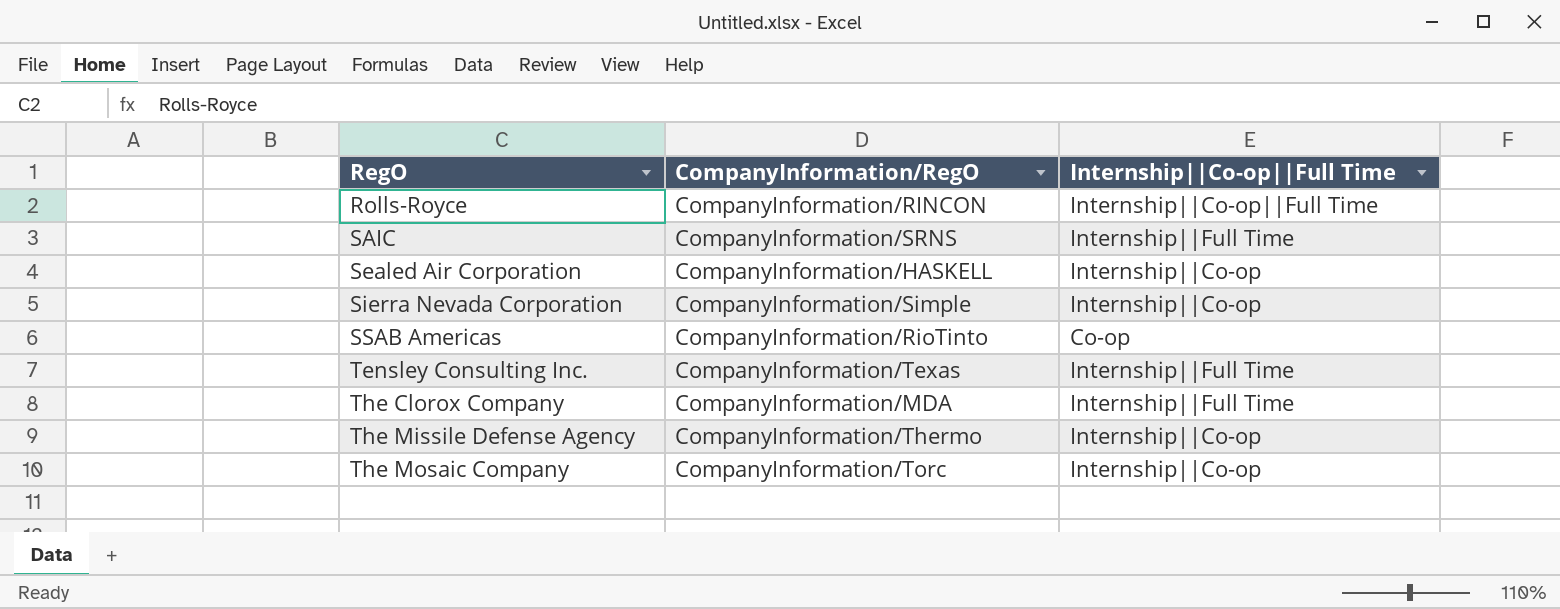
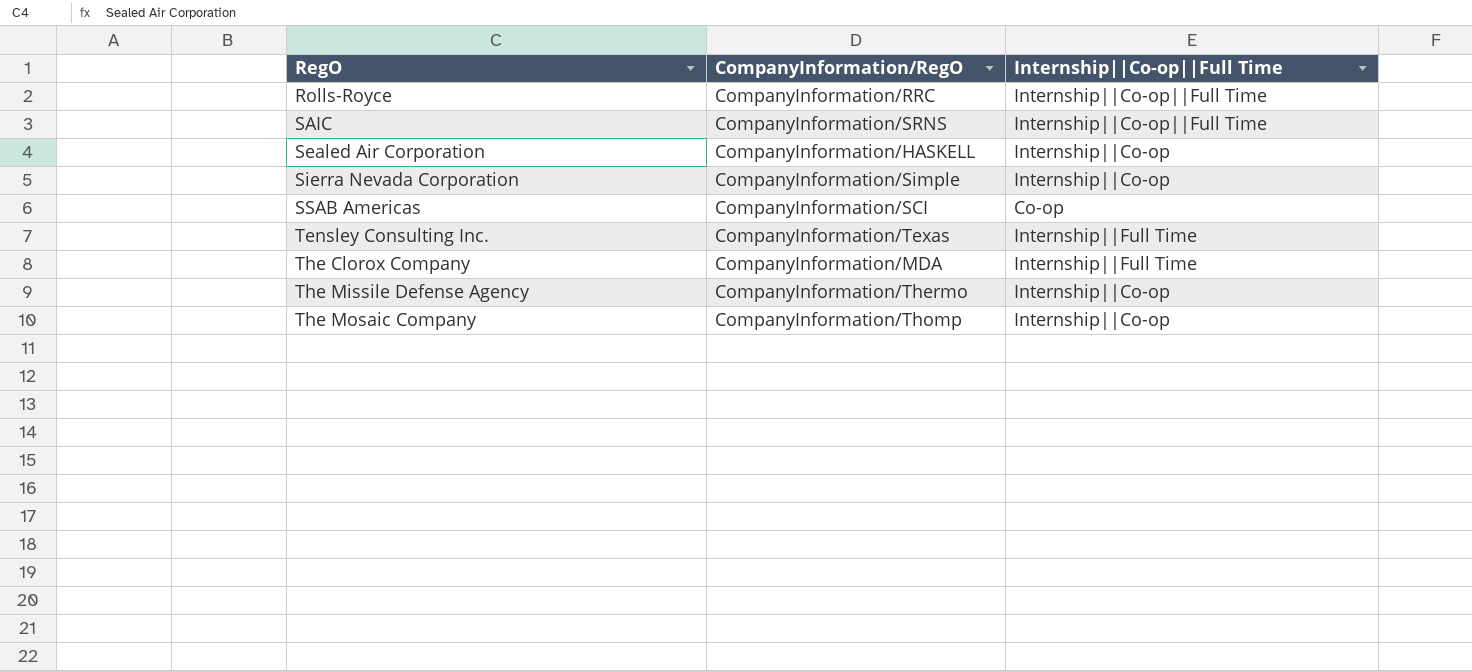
Rolls-Royce | CompanyInformation/RegO: CompanyInformation/RINCON -> CompanyInformation/RRC
SAIC | Internship||Co-op||Full Time: Internship||Full Time -> Internship||Co-op||Full Time
SSAB Americas | CompanyInformation/RegO: CompanyInformation/RioTinto -> CompanyInformation/SCI
The Mosaic Company | CompanyInformation/RegO: CompanyInformation/Torc -> CompanyInformation/Thomp

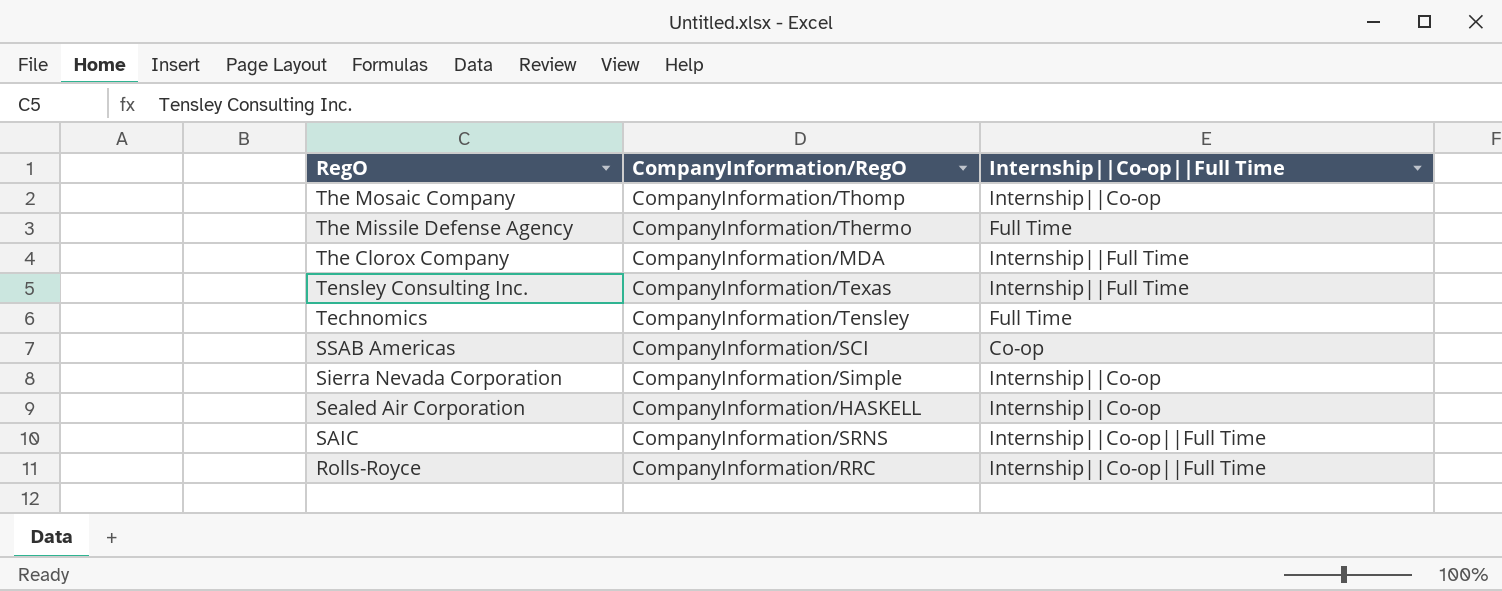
row order: RegO ascending -> RegO descending
The Missile Defense Agency | Internship||Co-op||Full Time: Internship||Co-op -> Full Time
row Technomics: none -> CompanyInformation/Tensley | Full Time

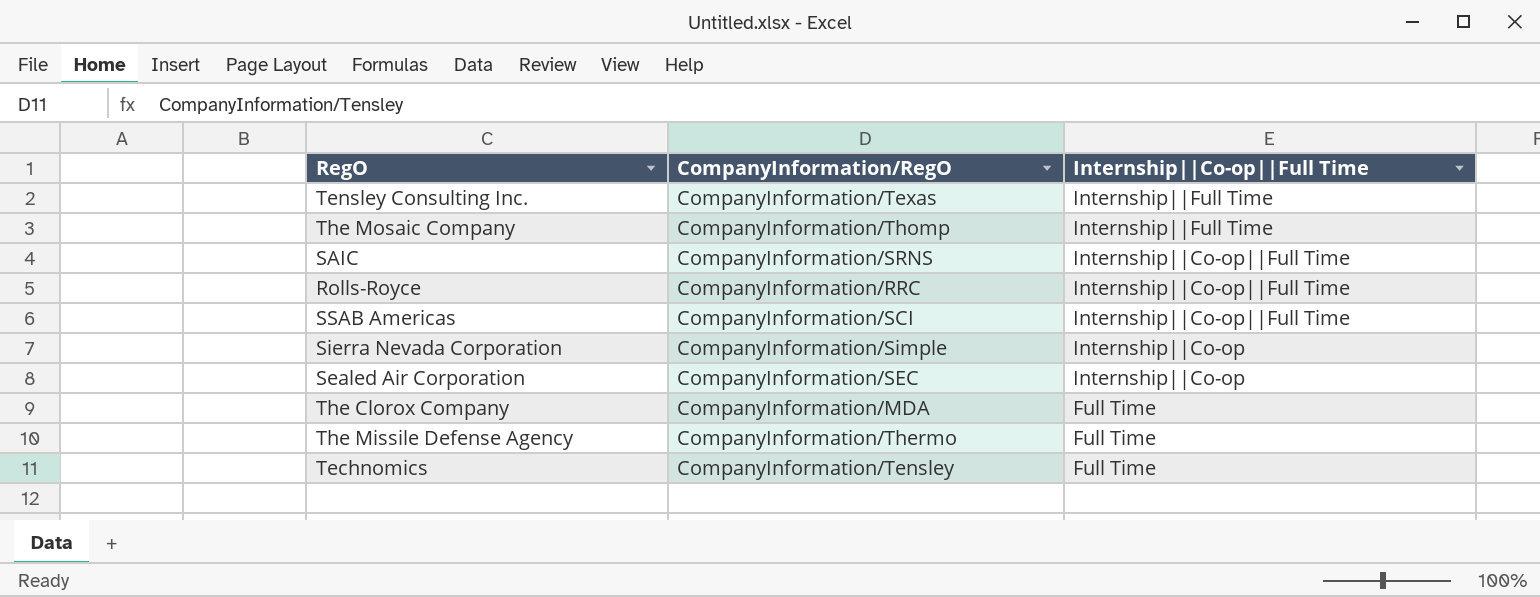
row order: RegO descending -> Internship||Co-op||Full Time descending
The Mosaic Company | Internship||Co-op||Full Time: Internship||Co-op -> Internship||Full Time
SSAB Americas | Internship||Co-op||Full Time: Co-op -> Internship||Co-op||Full Time
Sealed Air Corporation | CompanyInformation/RegO: CompanyInformation/HASKELL -> CompanyInformation/SEC
The Clorox Company | Internship||Co-op||Full Time: Internship||Full Time -> Full Time

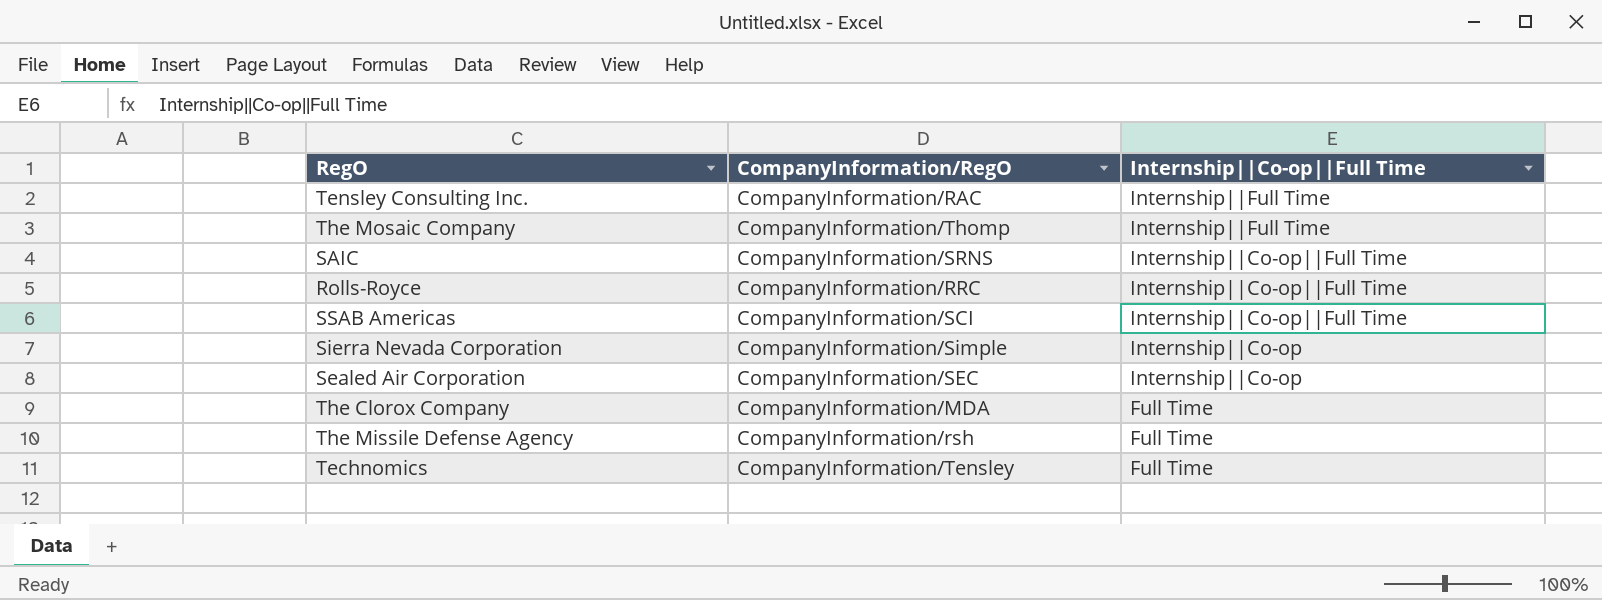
Tensley Consulting Inc. | CompanyInformation/RegO: CompanyInformation/Texas -> CompanyInformation/RAC
The Missile Defense Agency | CompanyInformation/RegO: CompanyInformation/Thermo -> CompanyInformation/rsh

